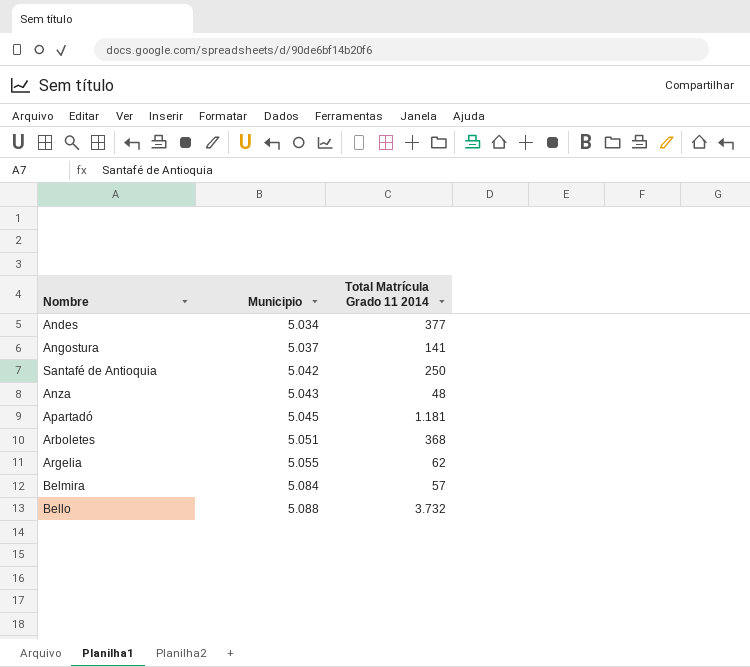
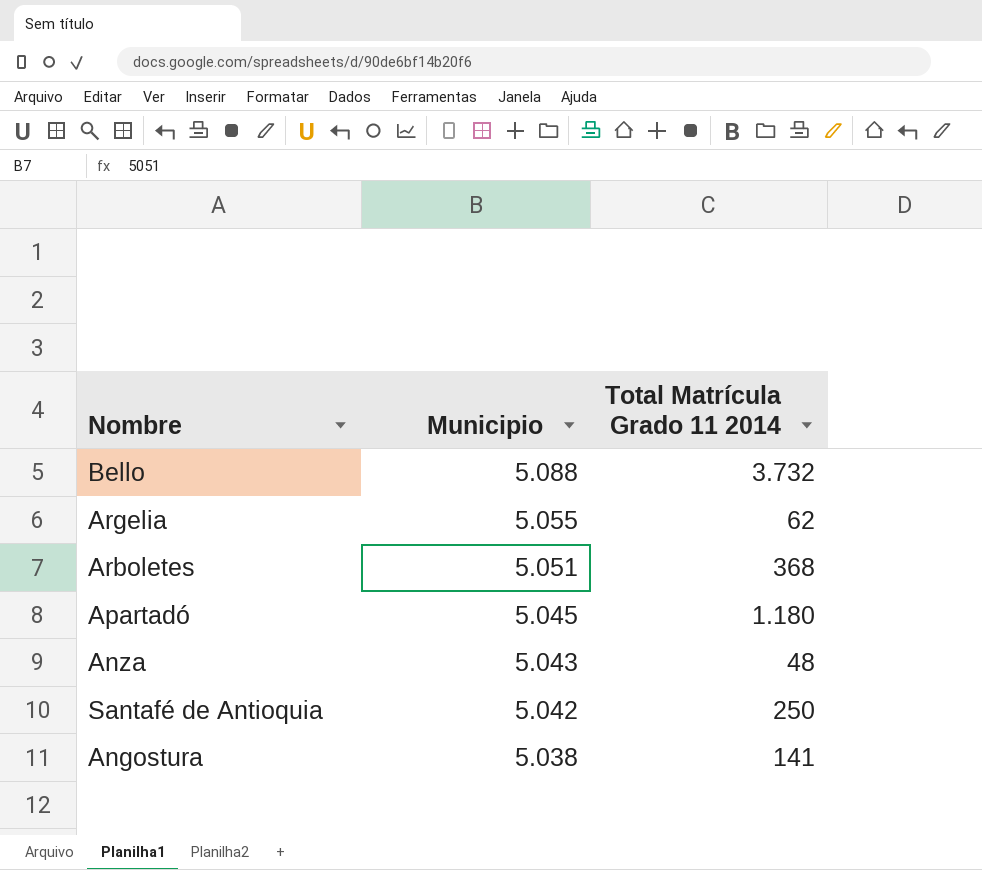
row order: Municipio ascending -> Municipio descending
row Andes: 5.034 | 377 -> none
row Belmira: 5.084 | 57 -> none
Apartadó | Total Matrícula Grado 11 2014: 1.181 -> 1.180
Angostura | Municipio: 5.037 -> 5.038

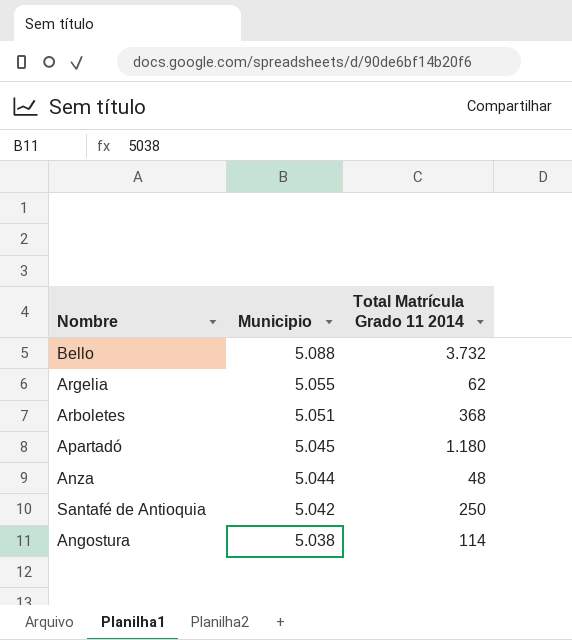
Anza | Municipio: 5.043 -> 5.044
Angostura | Total Matrícula Grado 11 2014: 141 -> 114

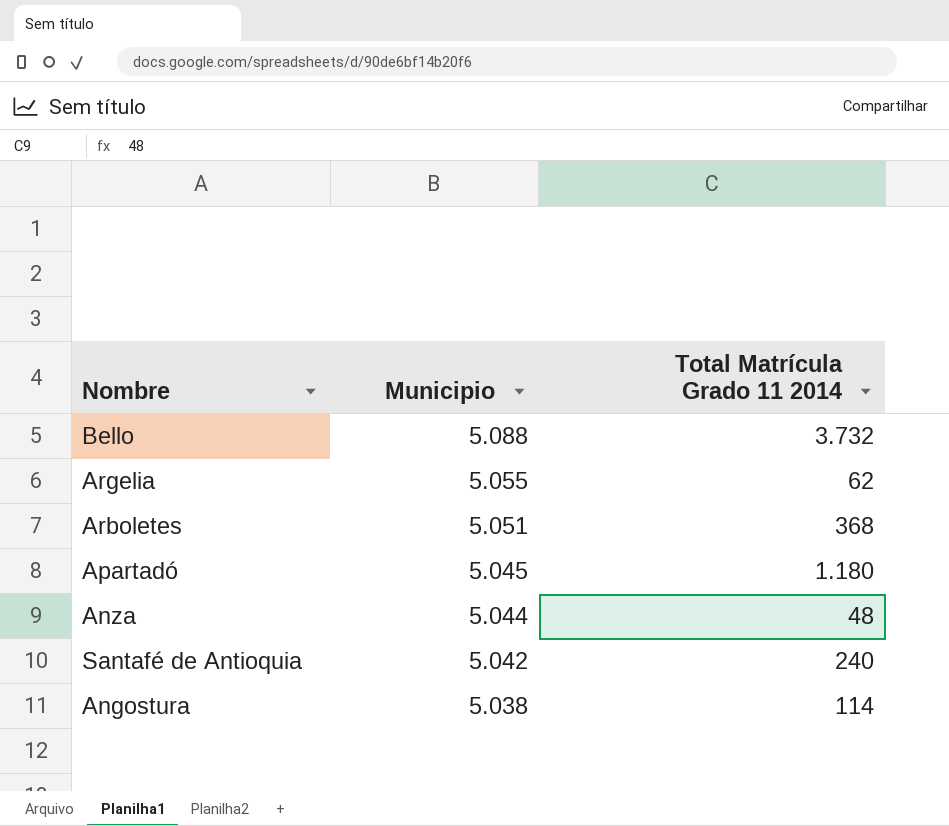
Santafé de Antioquia | Total Matrícula Grado 11 2014: 250 -> 240

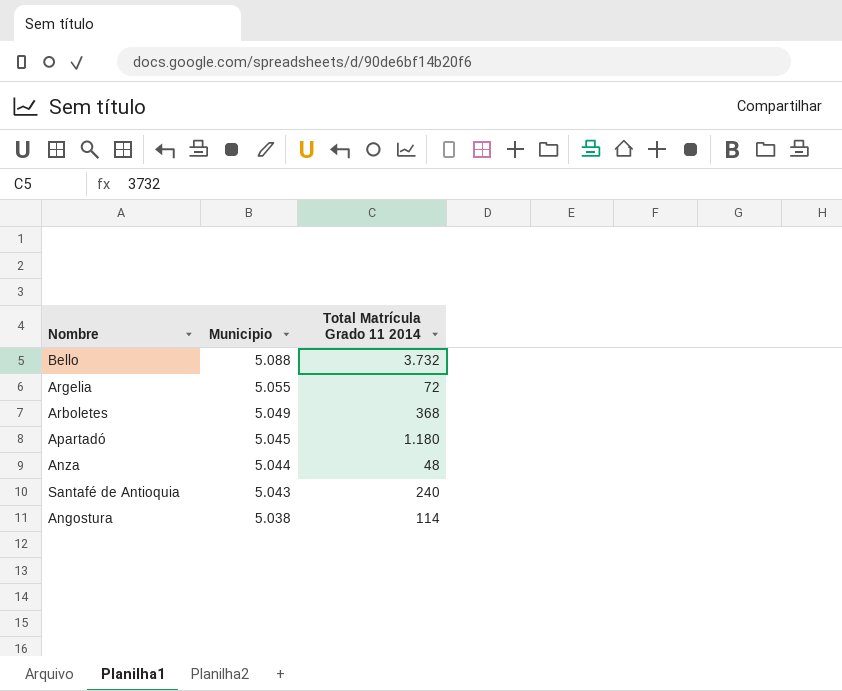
Argelia | Total Matrícula Grado 11 2014: 62 -> 72
Arboletes | Municipio: 5.051 -> 5.049
Santafé de Antioquia | Municipio: 5.042 -> 5.043

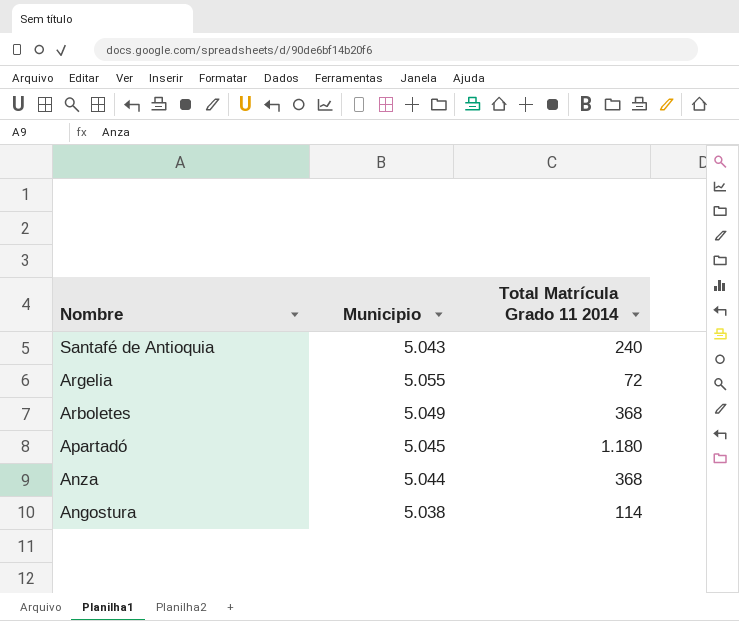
row order: Municipio descending -> Nombre descending
row Bello: 5.088 | 3.732 -> none
Anza | Total Matrícula Grado 11 2014: 48 -> 368

